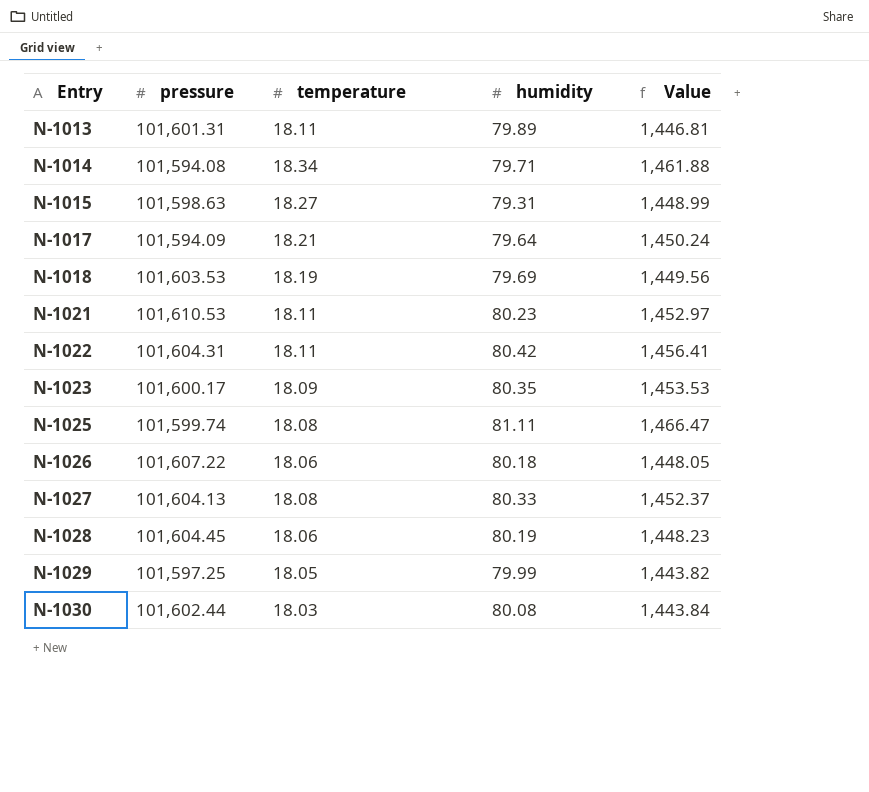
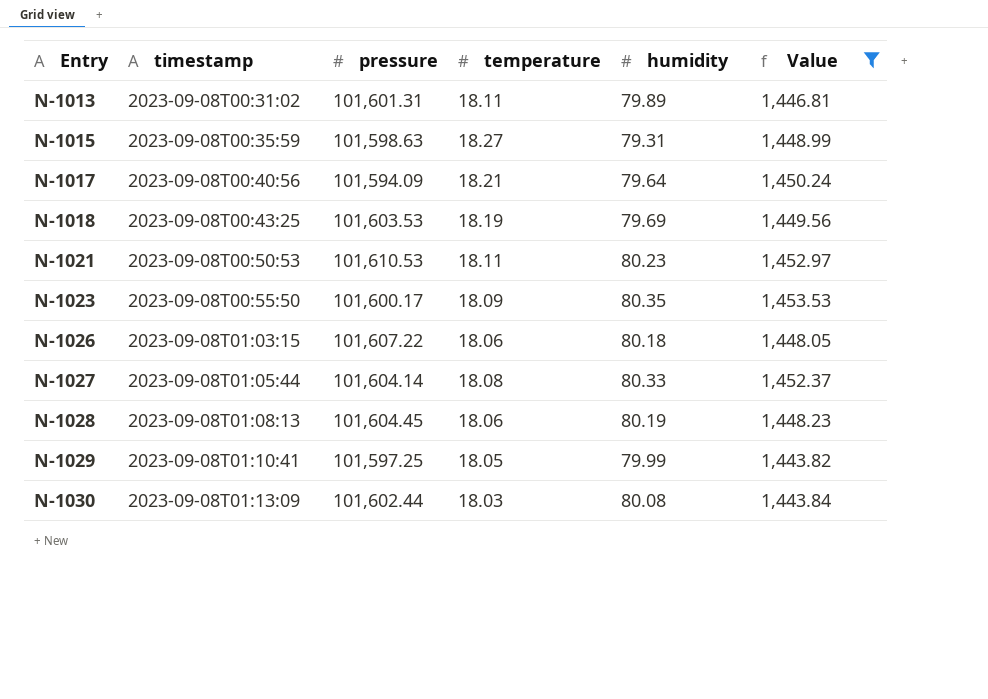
filter: none -> Value <= 1,453.53
column timestamp | position: none -> 2
N-1027 | pressure: 101,604.13 -> 101,604.14

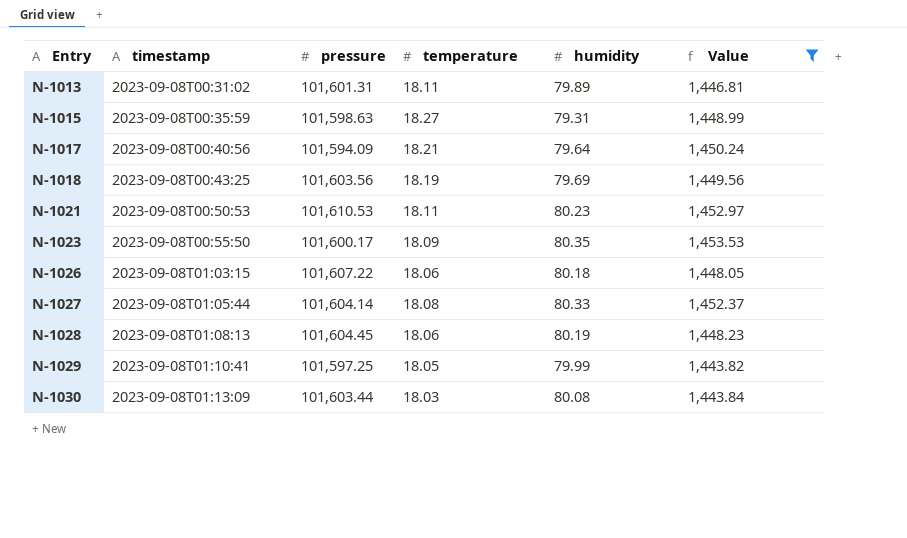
N-1018 | pressure: 101,603.53 -> 101,603.56
N-1030 | pressure: 101,602.44 -> 101,603.44

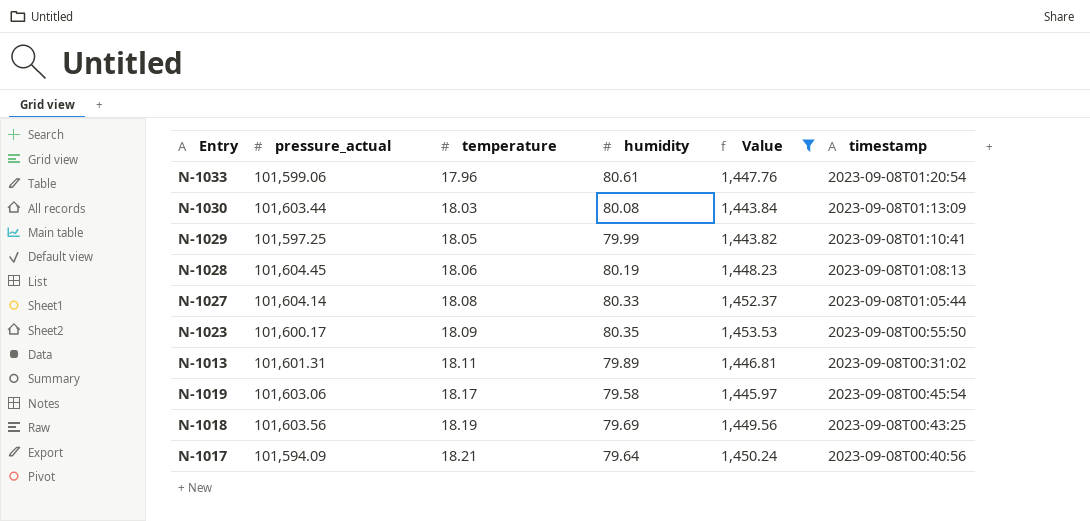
row order: Entry ascending -> temperature ascending
column name: pressure -> pressure_actual
column timestamp | position: 2 -> 6
row N-1015: 2023-09-08T00:35:59 | 101,598.63 | 18.27 | 79.31 | 1,448.99 -> none
row N-1021: 2023-09-08T00:50:53 | 101,610.53 | 18.11 | 80.23 | 1,452.97 -> none
row N-1026: 2023-09-08T01:03:15 | 101,607.22 | 18.06 | 80.18 | 1,448.05 -> none
row N-1033: none -> 101,599.06 | 17.96 | 80.61 | 1,447.76 | 2023-09-08T01:20:54
row N-1019: none -> 101,603.06 | 18.17 | 79.58 | 1,445.97 | 2023-09-08T00:45:54

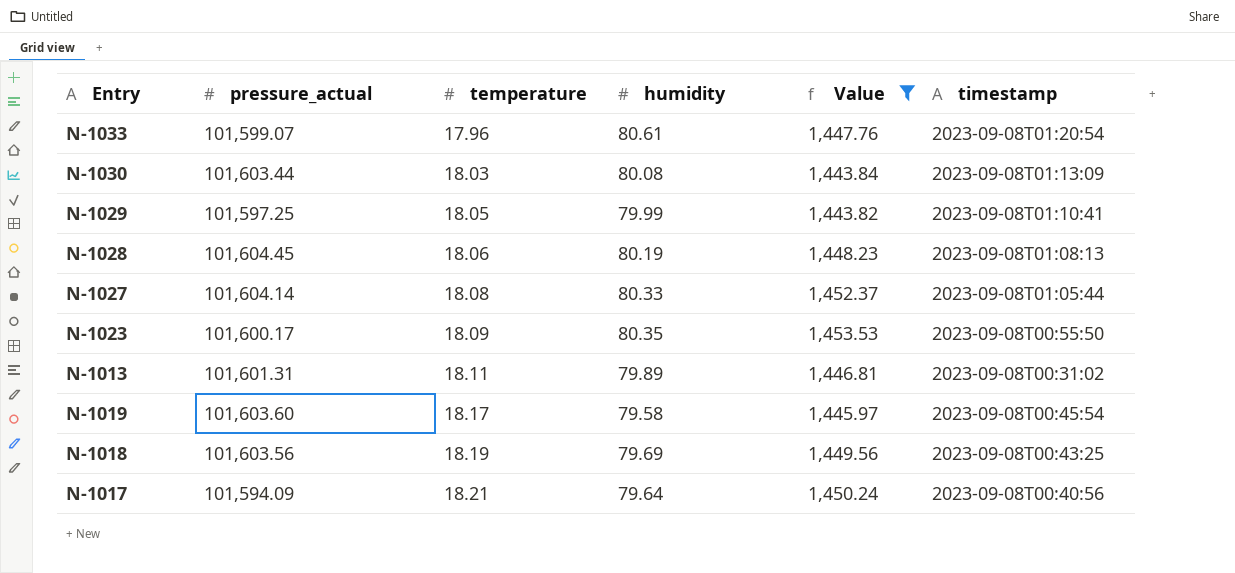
N-1033 | pressure_actual: 101,599.06 -> 101,599.07
N-1019 | pressure_actual: 101,603.06 -> 101,603.60

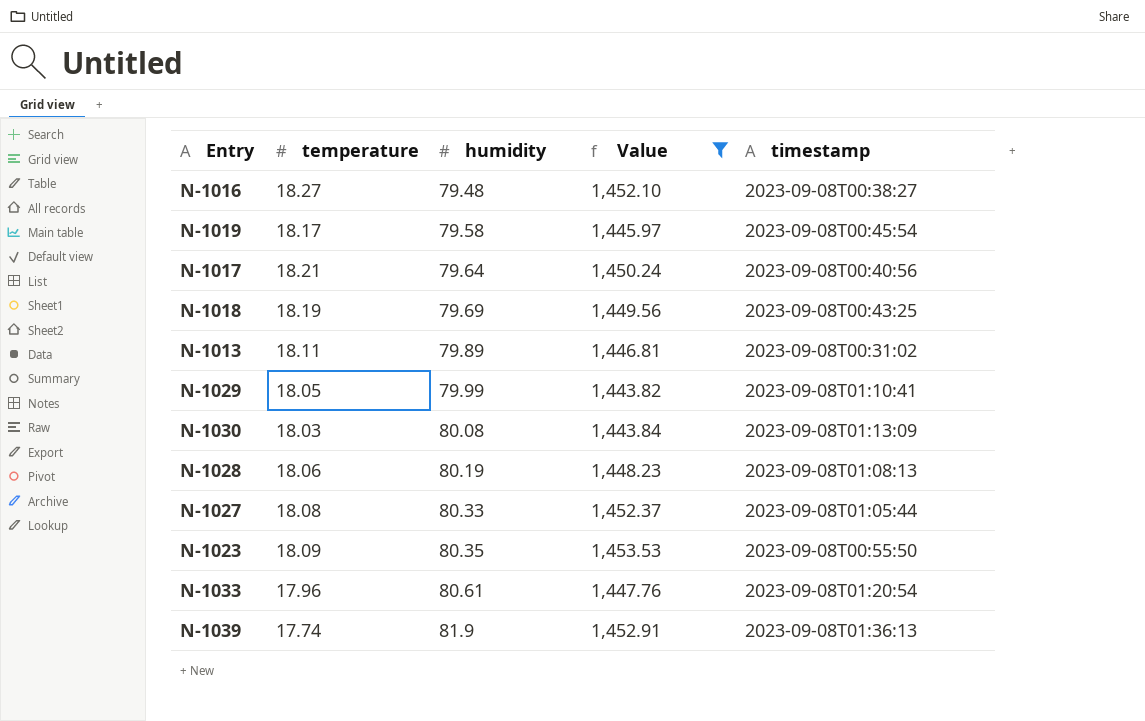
row order: temperature ascending -> humidity ascending
column pressure_actual | position: 2 -> none
row N-1016: none -> 18.27 | 79.48 | 1,452.10 | 2023-09-08T00:38:27
row N-1039: none -> 17.74 | 81.9 | 1,452.91 | 2023-09-08T01:36:13

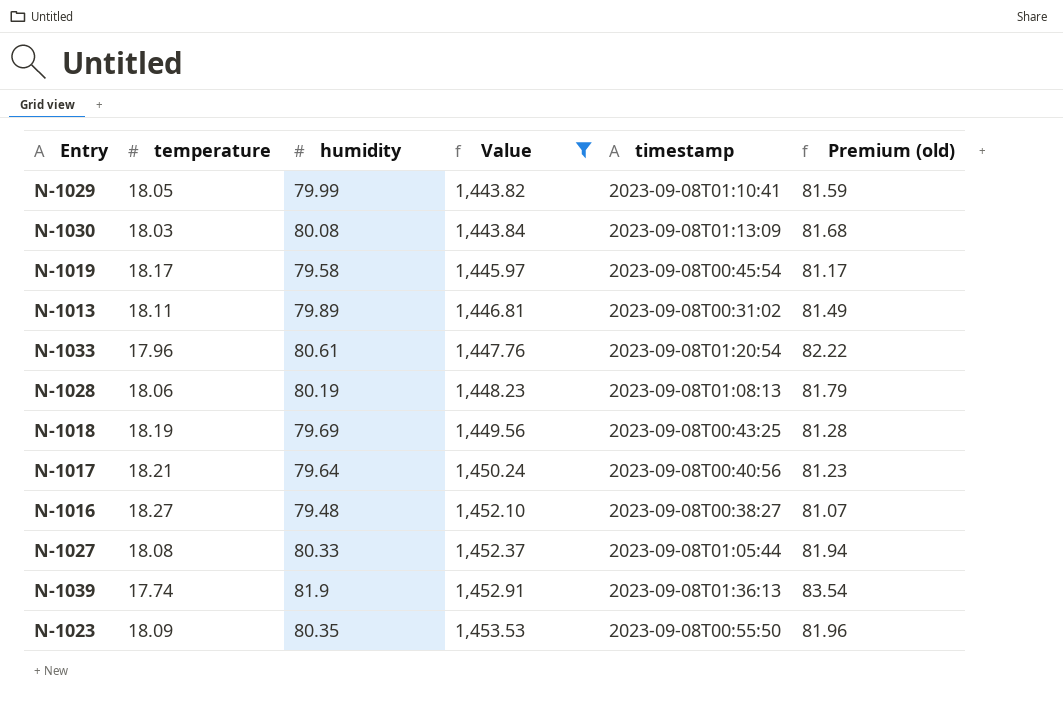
row order: humidity ascending -> Value ascending
column Premium (old) | formula: none -> [humidity] * 1.02

